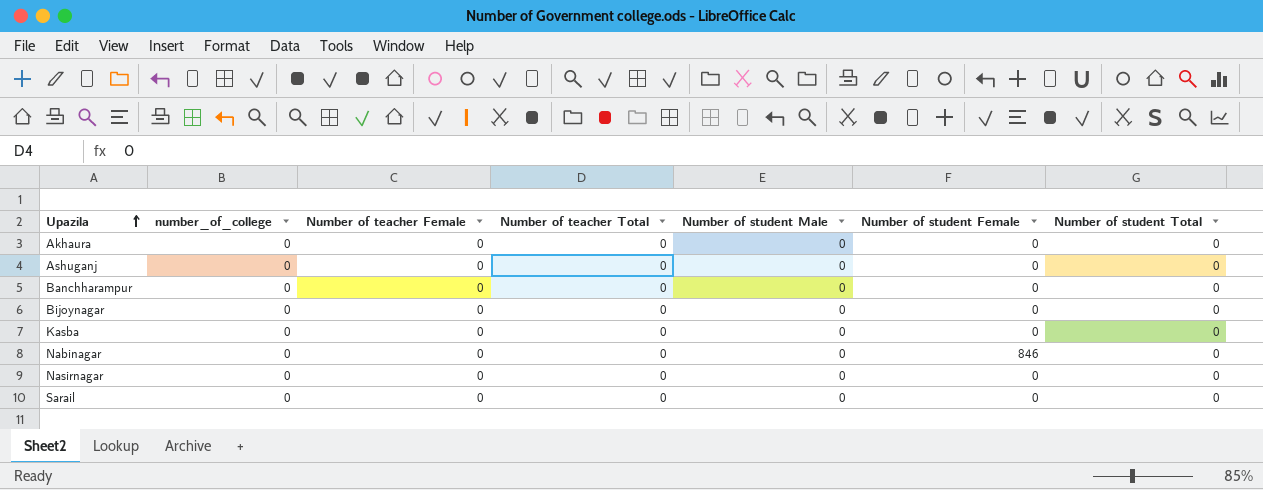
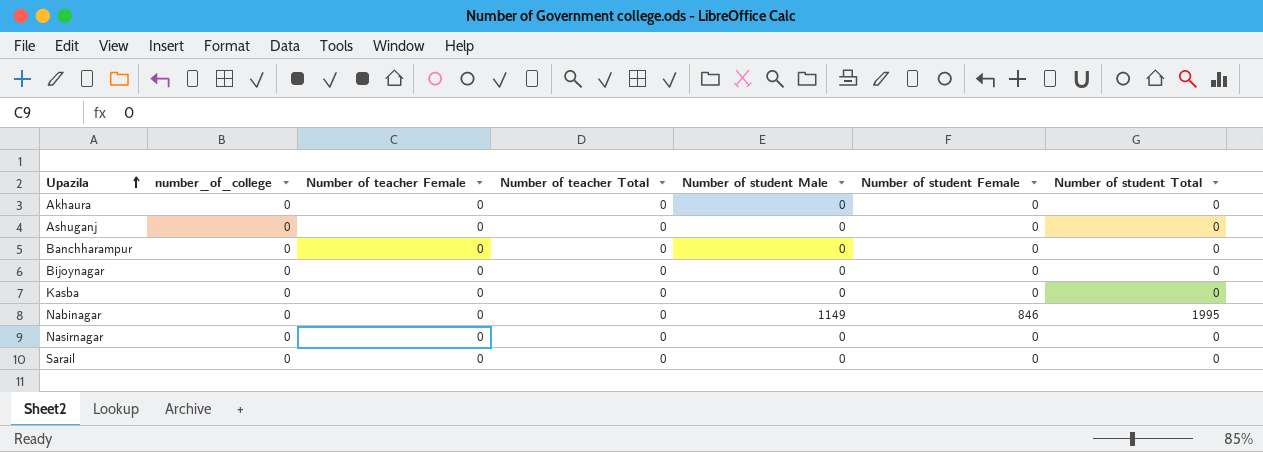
Nabinagar | Number of student Male: 0 -> 1149
Nabinagar | Number of student Total: 0 -> 1995

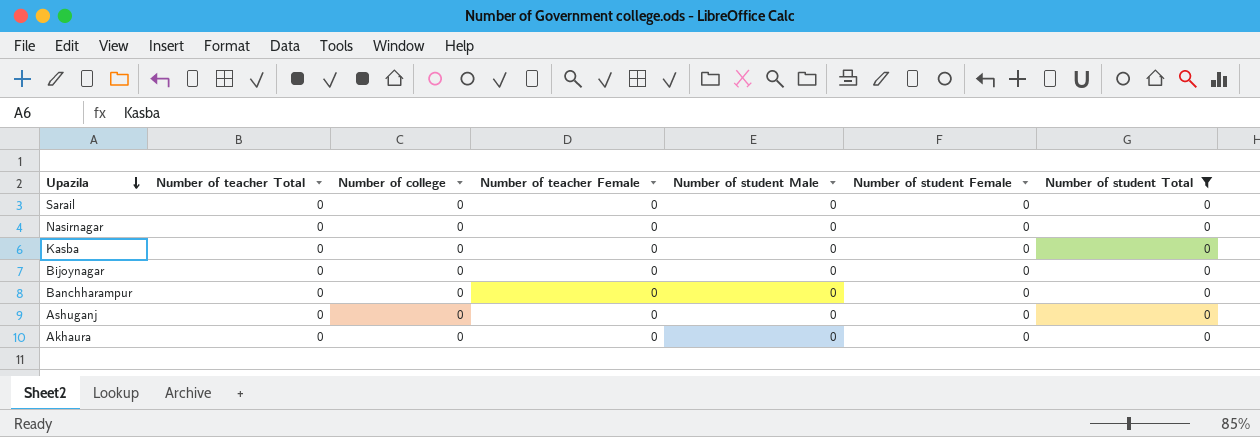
filter: none -> Number of student Total = 0
row order: Upazila ascending -> Upazila descending
column Number of teacher Total | position: 4 -> 2
column name: number_of_college -> Number of college

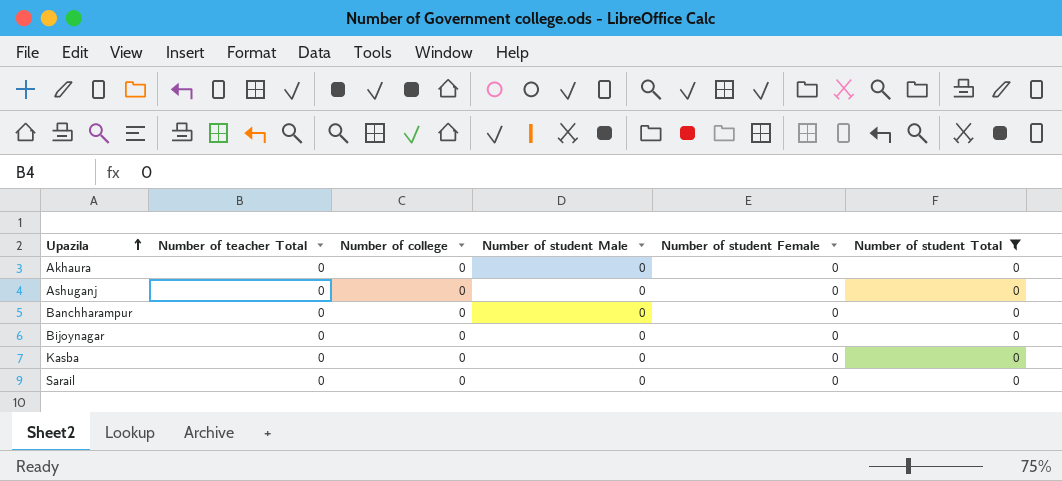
row order: Upazila descending -> Upazila ascending
column Number of teacher Female | position: 4 -> none
row Nasirnagar: 0 | 0 | 0 | 0 | 0 | 0 -> none

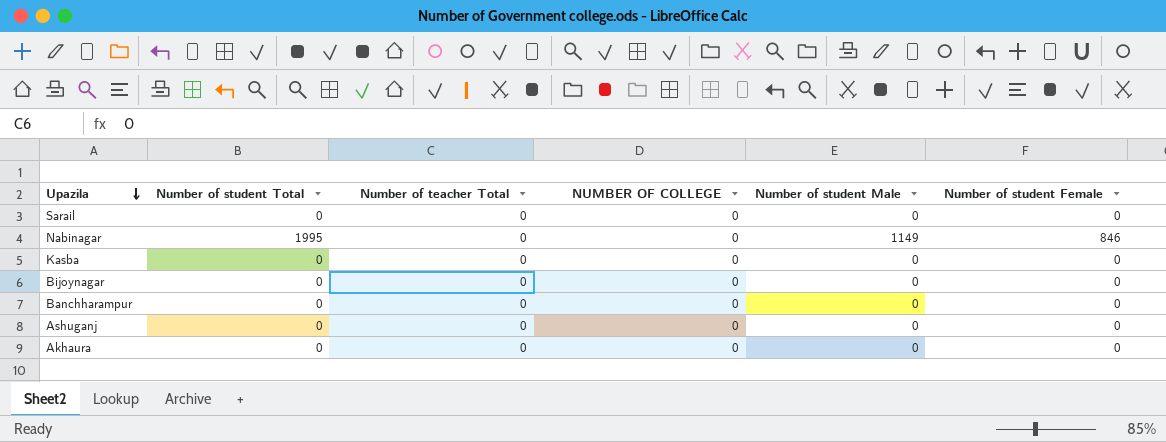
filter: Number of student Total = 0 -> none
row order: Upazila ascending -> Upazila descending
column Number of student Total | position: 6 -> 2
column name: Number of college -> NUMBER OF COLLEGE

